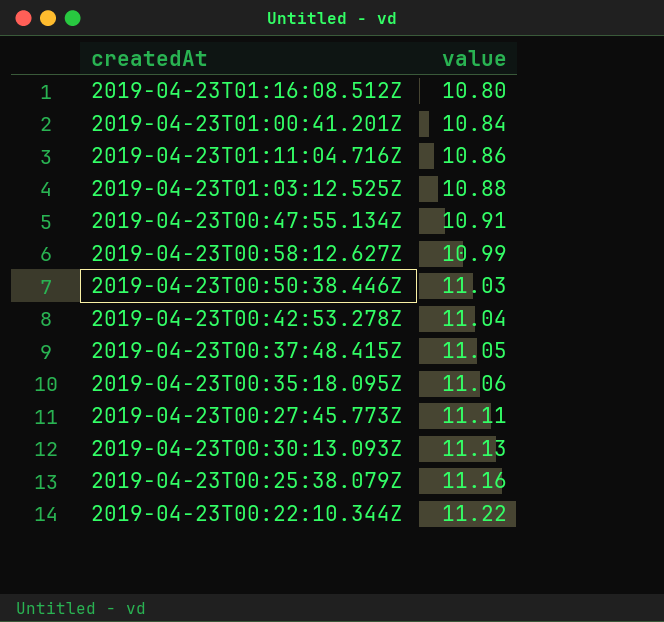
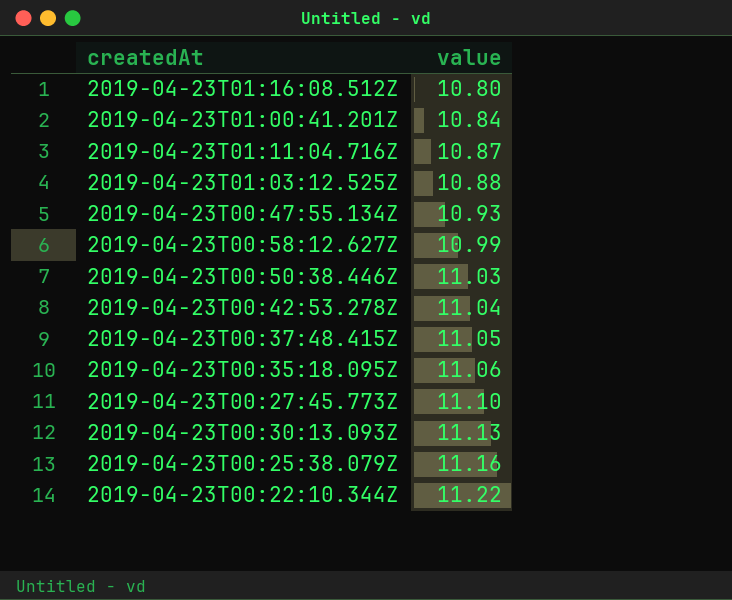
2019-04-23T01:11:04.716Z | value: 10.86 -> 10.87
2019-04-23T00:47:55.134Z | value: 10.91 -> 10.93
2019-04-23T00:27:45.773Z | value: 11.11 -> 11.10

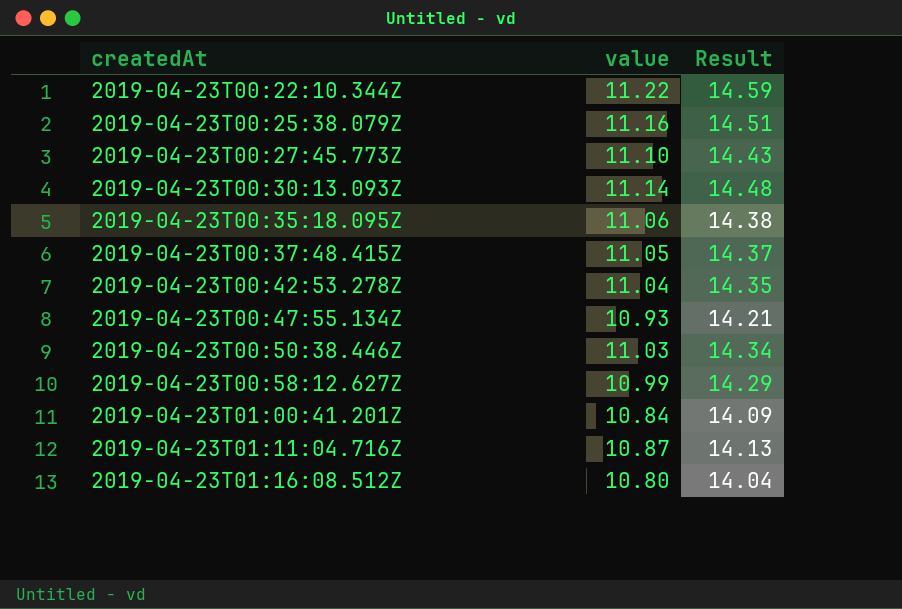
row order: value ascending -> createdAt ascending
column Result | formula: none -> [value] * 1.3
row 2019-04-23T01:03:12.525Z: 10.88 -> none
2019-04-23T00:30:13.093Z | value: 11.13 -> 11.14

